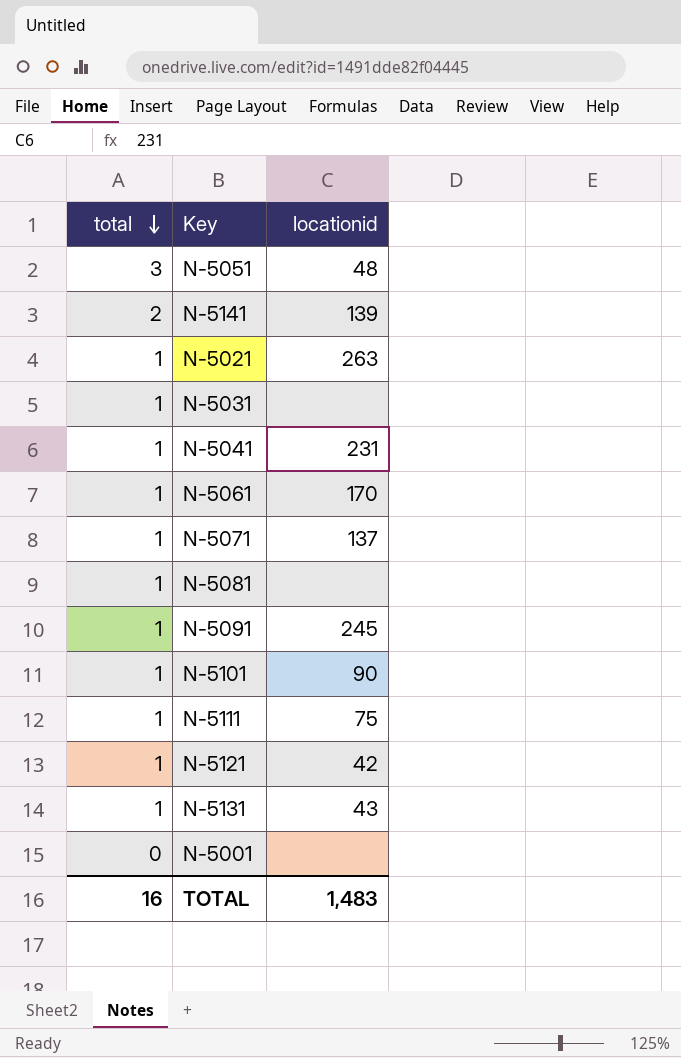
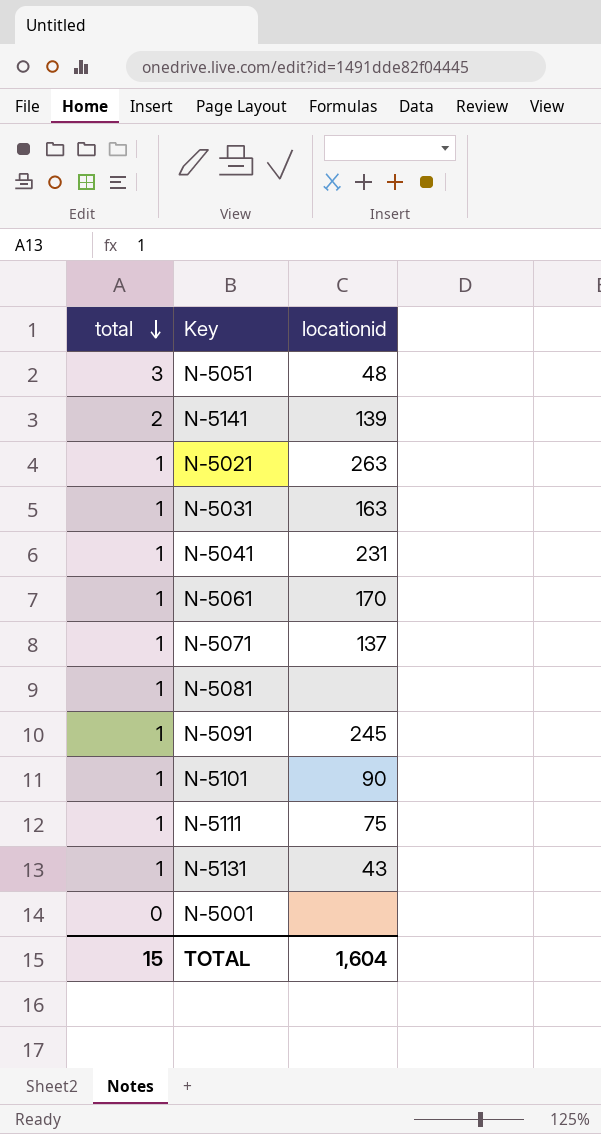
row N-5121: 1 | 42 -> none
N-5031 | locationid: none -> 163
TOTAL | total: 16 -> 15
TOTAL | locationid: 1,483 -> 1,604

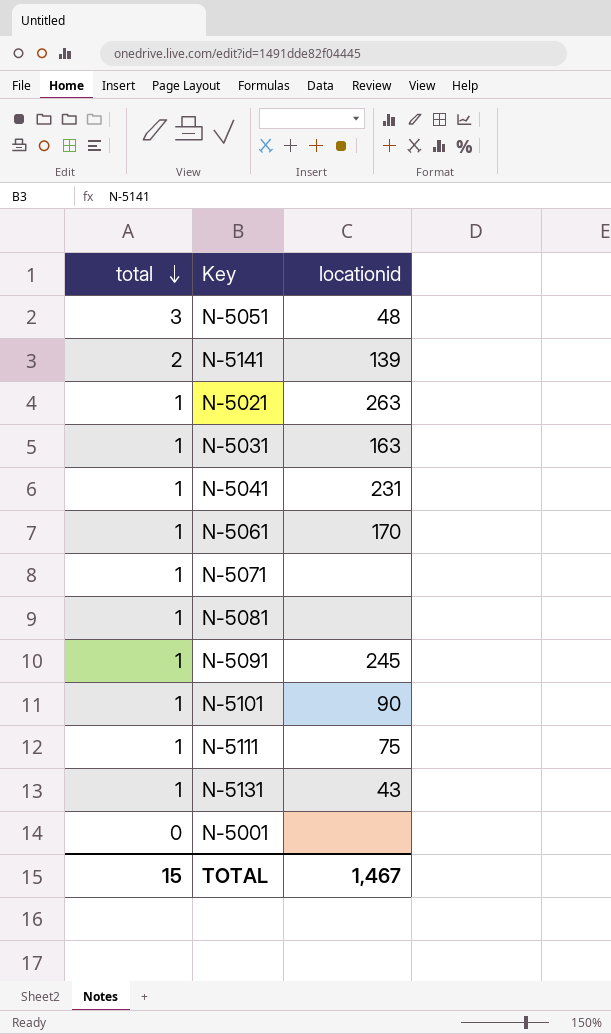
N-5071 | locationid: 137 -> none
TOTAL | locationid: 1,604 -> 1,467

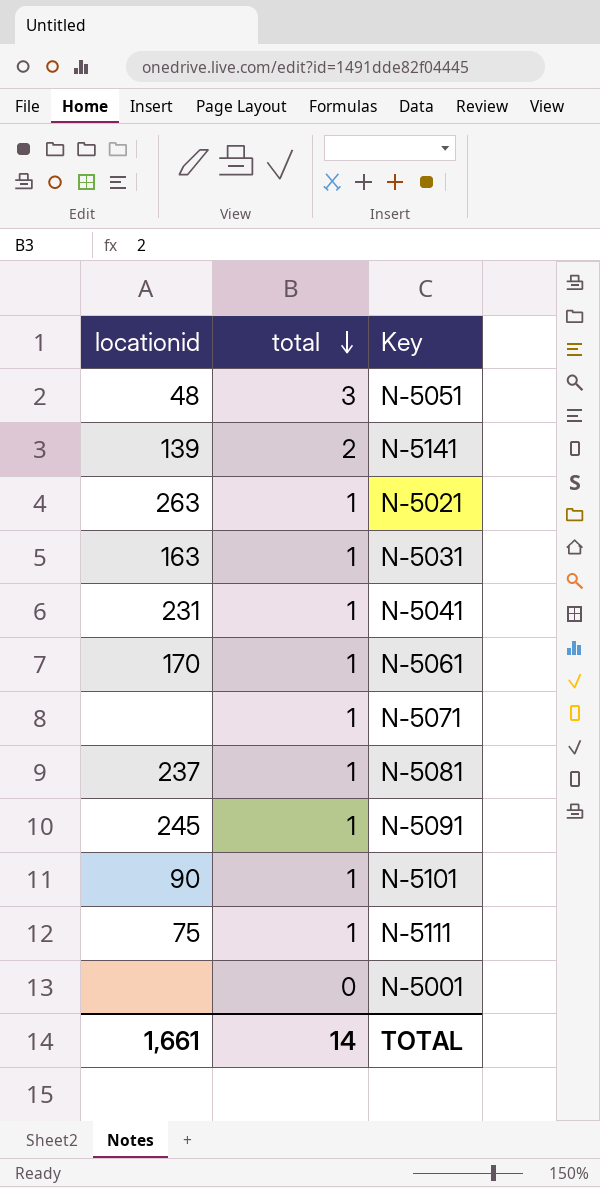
column locationid | position: 3 -> 1
row N-5131: 1 | 43 -> none
N-5081 | locationid: none -> 237
TOTAL | locationid: 1,467 -> 1,661
TOTAL | total: 15 -> 14

